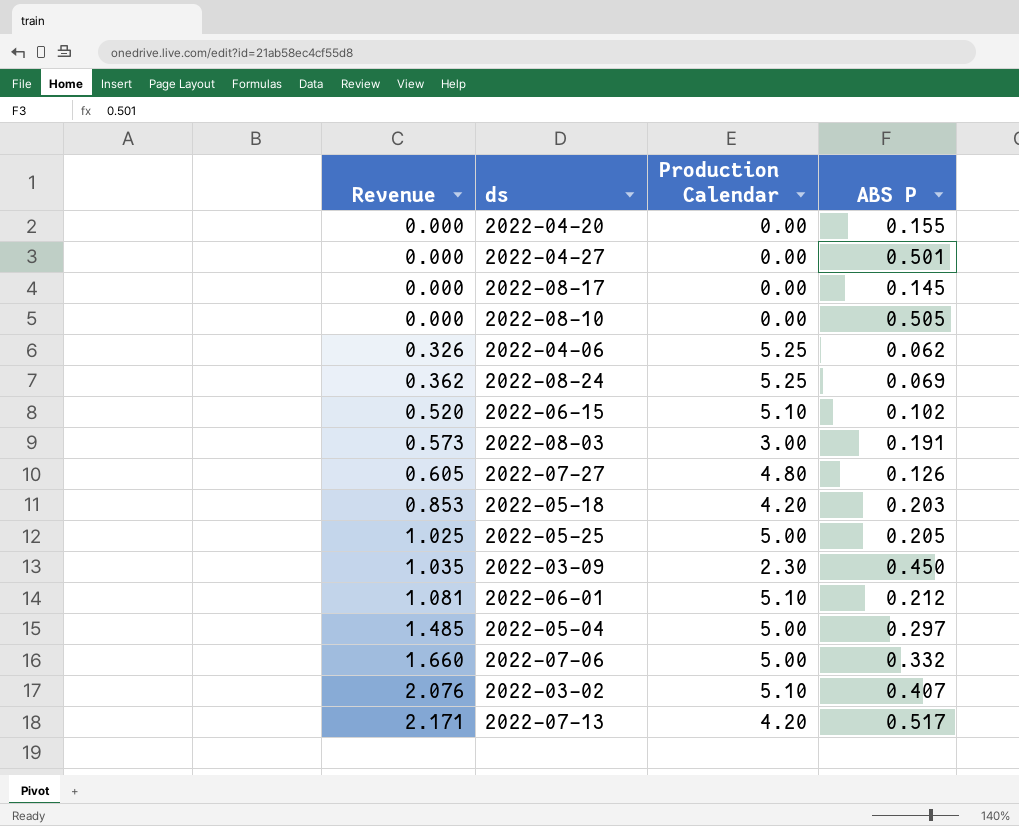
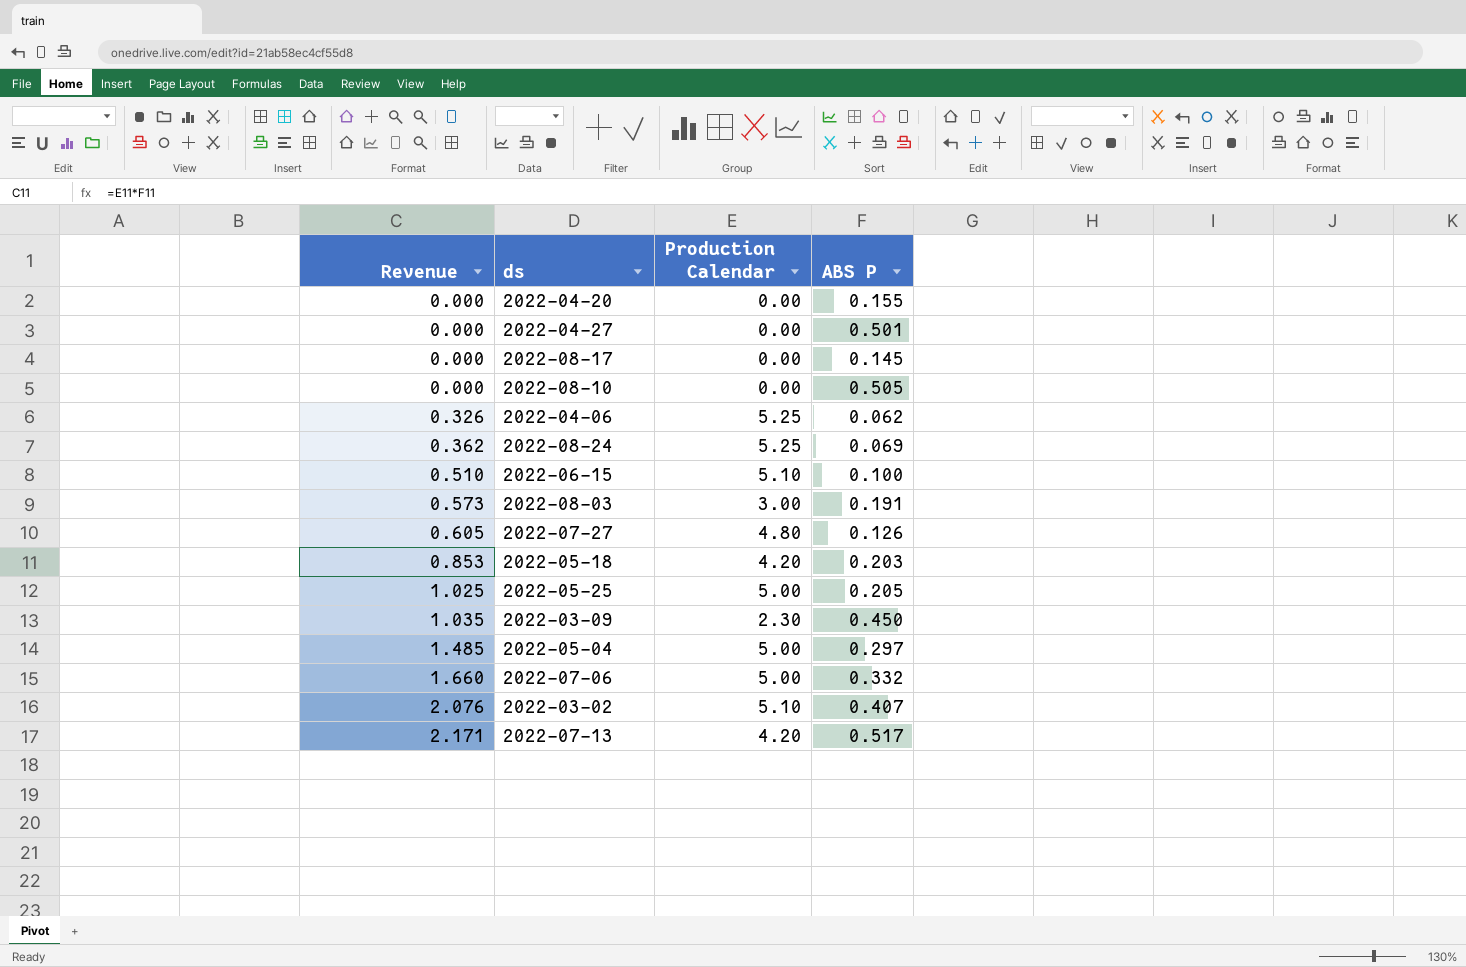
row 2022-06-01: 1.081 | 5.10 | 0.212 -> none
2022-06-15 | Revenue: 0.520 -> 0.510
2022-06-15 | ABS P: 0.102 -> 0.100

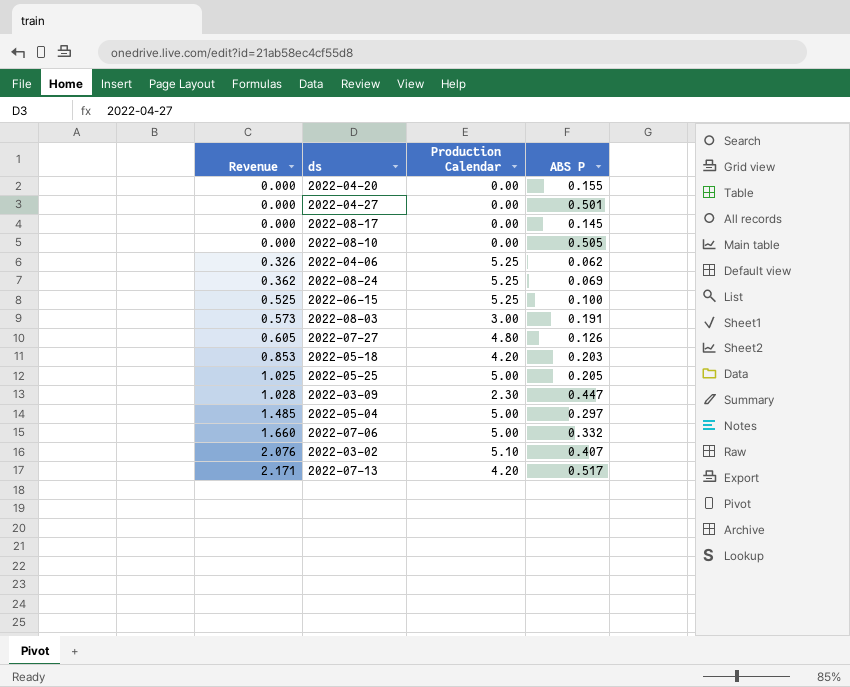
2022-06-15 | Revenue: 0.510 -> 0.525
2022-06-15 | Production Calendar: 5.10 -> 5.25
2022-03-09 | Revenue: 1.035 -> 1.028
2022-03-09 | ABS P: 0.450 -> 0.447

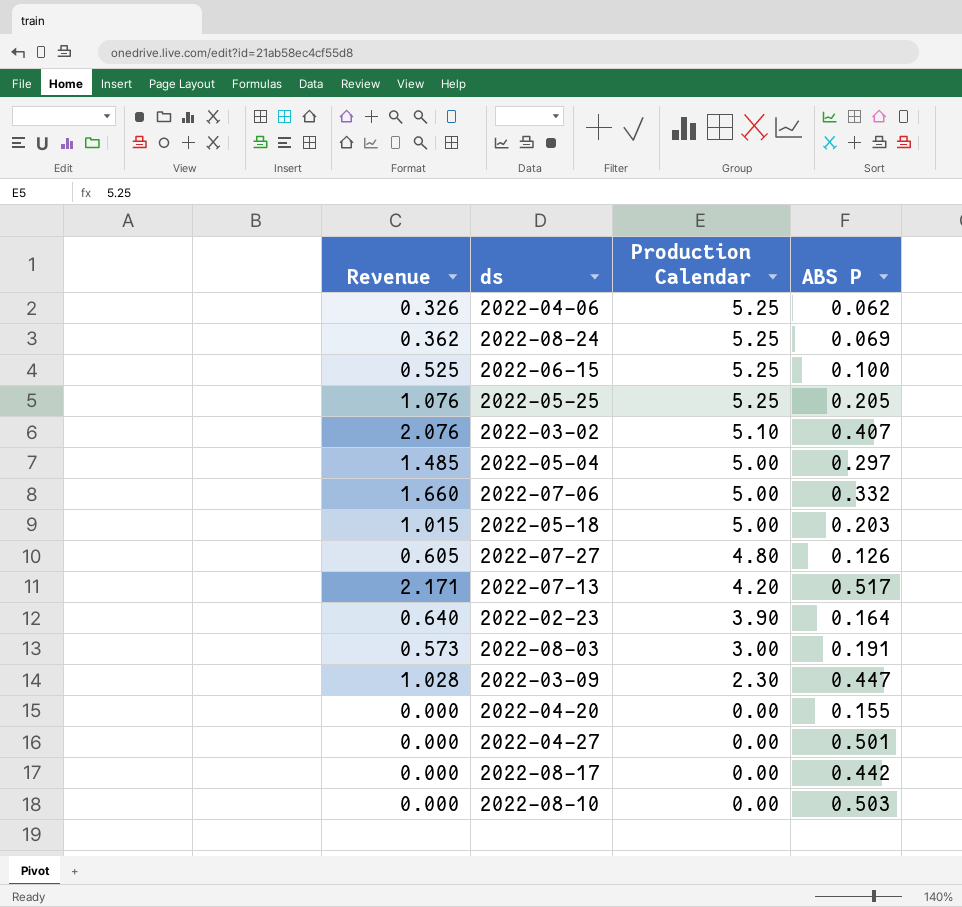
row order: Revenue ascending -> Production Calendar descending
2022-05-25 | Revenue: 1.025 -> 1.076
2022-05-25 | Production Calendar: 5.00 -> 5.25
2022-05-18 | Revenue: 0.853 -> 1.015
2022-05-18 | Production Calendar: 4.20 -> 5.00
row 2022-02-23: none -> 0.640 | 3.90 | 0.164
2022-08-17 | ABS P: 0.145 -> 0.442
2022-08-10 | ABS P: 0.505 -> 0.503

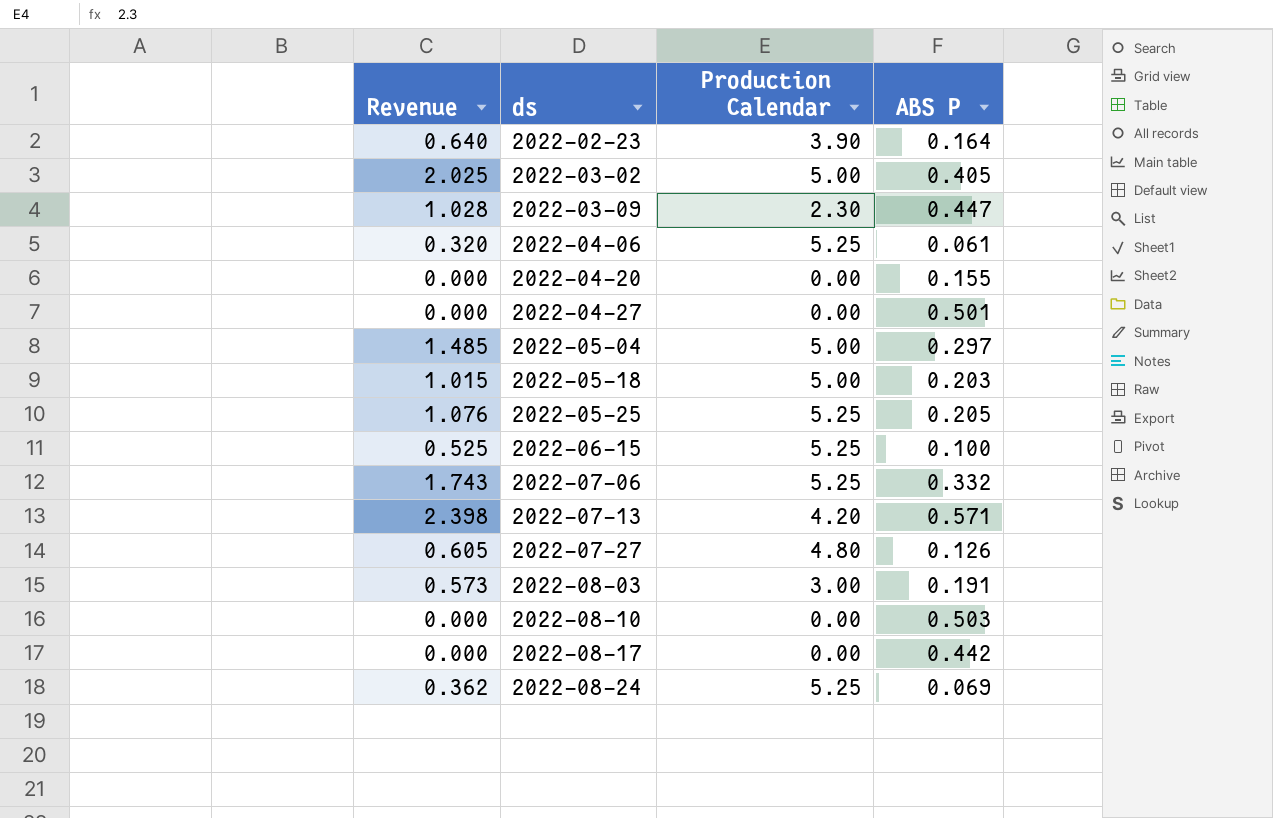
row order: Production Calendar descending -> ds ascending
2022-03-02 | Revenue: 2.076 -> 2.025
2022-03-02 | Production Calendar: 5.10 -> 5.00
2022-03-02 | ABS P: 0.407 -> 0.405
2022-04-06 | Revenue: 0.326 -> 0.320
2022-04-06 | ABS P: 0.062 -> 0.061
2022-07-06 | Revenue: 1.660 -> 1.743
2022-07-06 | Production Calendar: 5.00 -> 5.25
2022-07-13 | Revenue: 2.171 -> 2.398
2022-07-13 | ABS P: 0.517 -> 0.571

